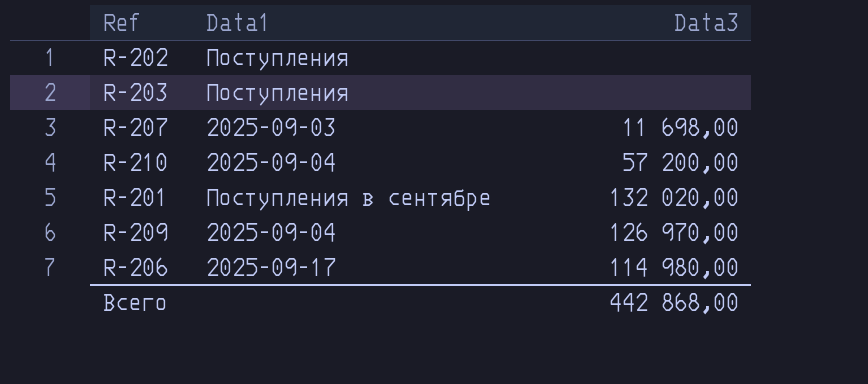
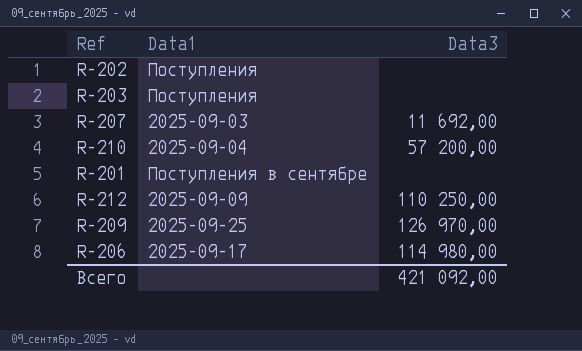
R-207 | Data3: 11 698,00 -> 11 692,00
R-201 | Data3: 132 020,00 -> none
row R-212: none -> 2025-09-09 | 110 250,00
R-209 | Data1: 2025-09-04 -> 2025-09-25
Всего | Data3: 442 868,00 -> 421 092,00

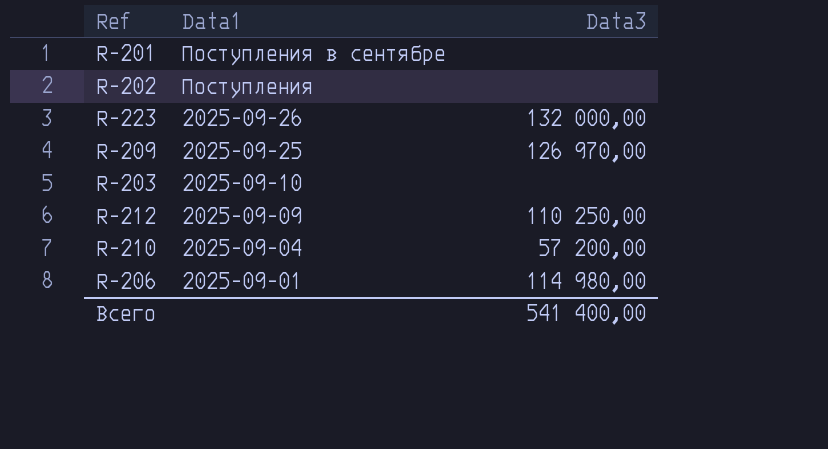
row order: none -> Data1 descending
row R-207: 2025-09-03 | 11 692,00 -> none
row R-223: none -> 2025-09-26 | 132 000,00
R-203 | Data1: Поступления -> 2025-09-10
R-206 | Data1: 2025-09-17 -> 2025-09-01
Всего | Data3: 421 092,00 -> 541 400,00

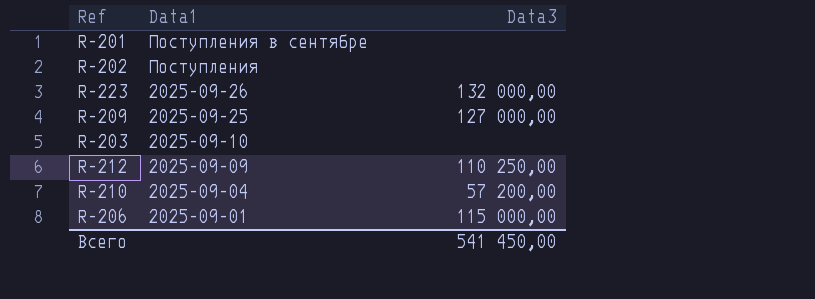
R-209 | Data3: 126 970,00 -> 127 000,00
R-206 | Data3: 114 980,00 -> 115 000,00
Всего | Data3: 541 400,00 -> 541 450,00

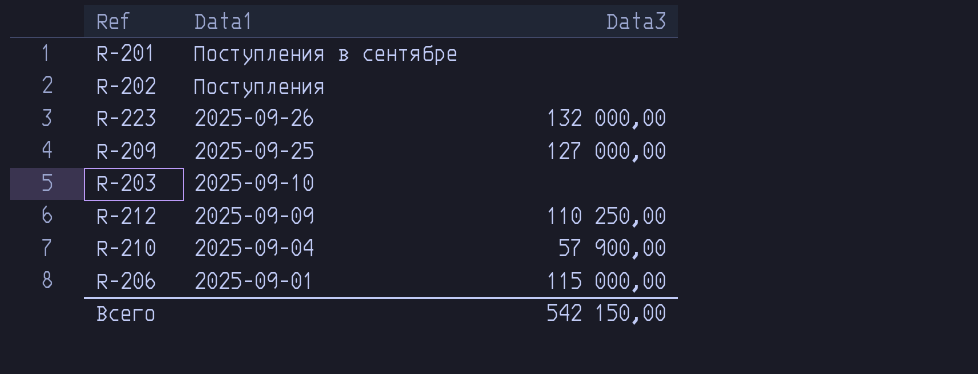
R-210 | Data3: 57 200,00 -> 57 900,00
Всего | Data3: 541 450,00 -> 542 150,00

